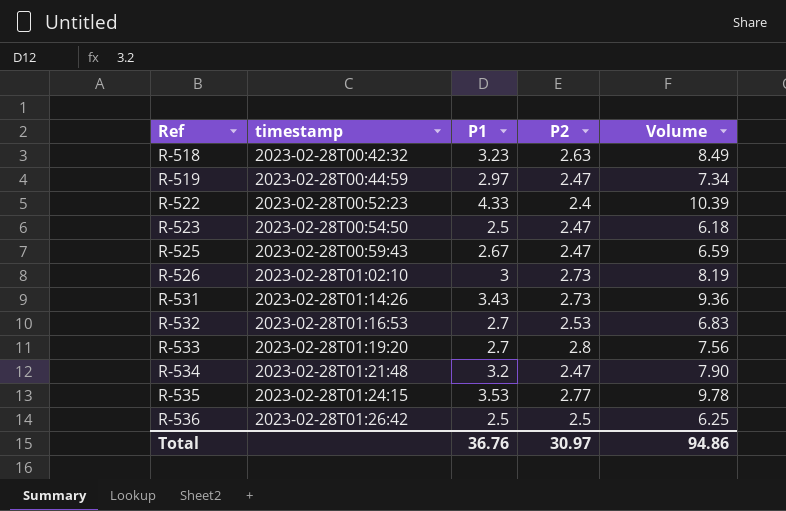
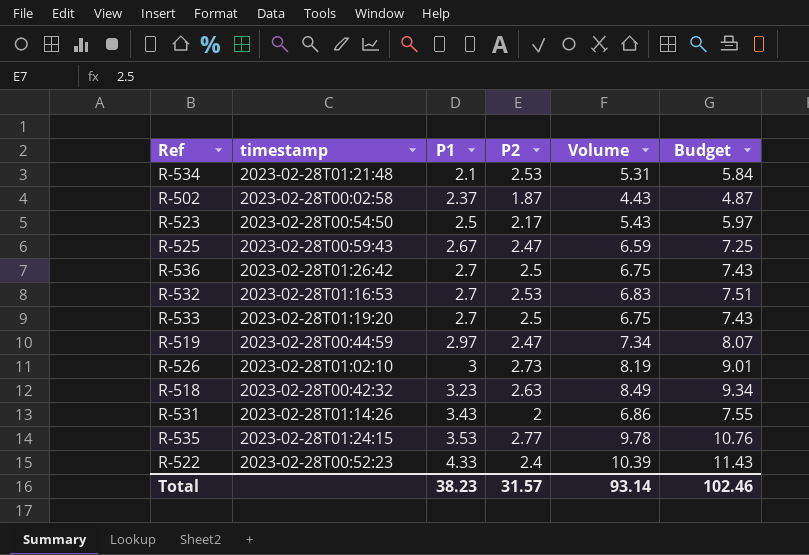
row order: Ref ascending -> P1 ascending
column Budget | formula: none -> [Volume] * 1.1
R-534 | P1: 3.2 -> 2.1
R-534 | P2: 2.47 -> 2.53
R-534 | Volume: 7.90 -> 5.31
row R-502: none -> 2023-02-28T00:02:58 | 2.37 | 1.87 | 4.43 | 4.87
R-523 | P2: 2.47 -> 2.17
R-523 | Volume: 6.18 -> 5.43
R-536 | P1: 2.5 -> 2.7
R-536 | Volume: 6.25 -> 6.75
R-533 | P2: 2.8 -> 2.5
R-533 | Volume: 7.56 -> 6.75
R-531 | P2: 2.73 -> 2
R-531 | Volume: 9.36 -> 6.86
Total | P1: 36.76 -> 38.23
Total | P2: 30.97 -> 31.57
Total | Volume: 94.86 -> 93.14

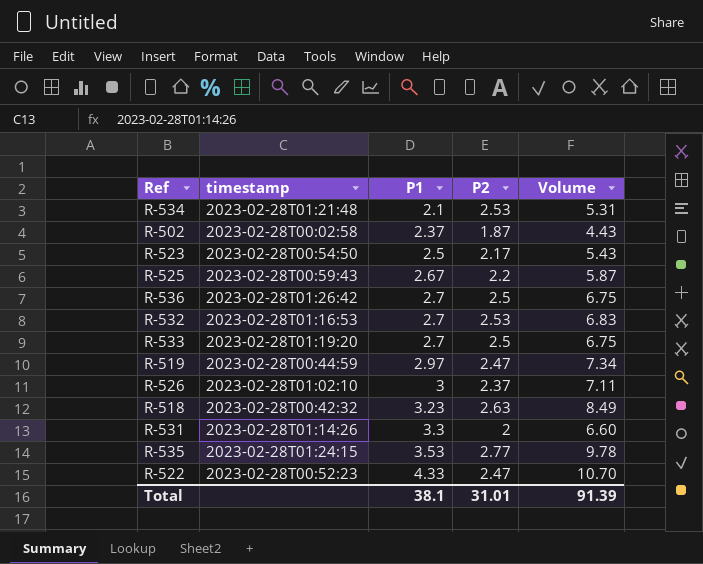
column Budget | formula: [Volume] * 1.1 -> none
R-525 | P2: 2.47 -> 2.2
R-525 | Volume: 6.59 -> 5.87
R-526 | P2: 2.73 -> 2.37
R-526 | Volume: 8.19 -> 7.11
R-531 | P1: 3.43 -> 3.3
R-531 | Volume: 6.86 -> 6.60
R-522 | P2: 2.4 -> 2.47
R-522 | Volume: 10.39 -> 10.70
Total | P1: 38.23 -> 38.1
Total | P2: 31.57 -> 31.01
Total | Volume: 93.14 -> 91.39

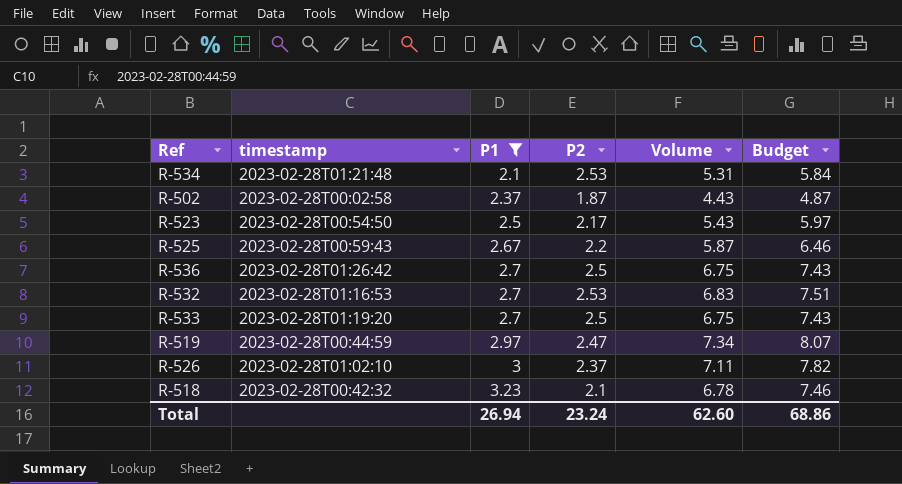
filter: none -> P1 <= 3.23
column Budget | formula: none -> [Volume] * 1.1
R-518 | P2: 2.63 -> 2.1
R-518 | Volume: 8.49 -> 6.78
Total | P1: 38.1 -> 26.94
Total | P2: 31.01 -> 23.24
Total | Volume: 91.39 -> 62.60

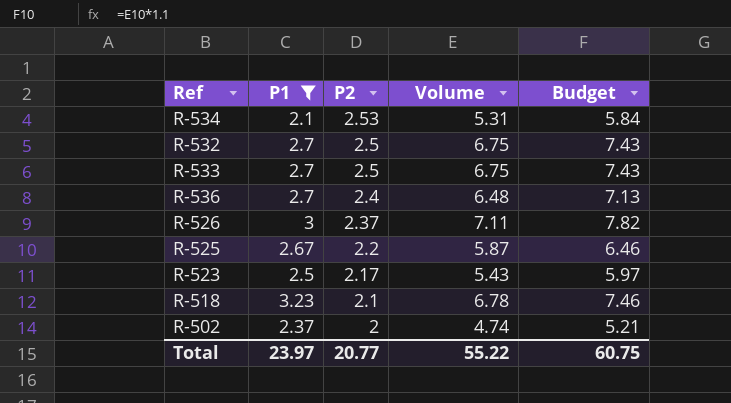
row order: P1 ascending -> P2 descending
column timestamp | position: 2 -> none
row R-519: 2023-02-28T00:44:59 | 2.97 | 2.47 | 7.34 | 8.07 -> none
R-532 | P2: 2.53 -> 2.5
R-532 | Volume: 6.83 -> 6.75
R-532 | Budget: 7.51 -> 7.43
R-536 | P2: 2.5 -> 2.4
R-536 | Volume: 6.75 -> 6.48
R-536 | Budget: 7.43 -> 7.13
R-502 | P2: 1.87 -> 2
R-502 | Volume: 4.43 -> 4.74
R-502 | Budget: 4.87 -> 5.21
Total | P1: 26.94 -> 23.97
Total | P2: 23.24 -> 20.77
Total | Volume: 62.60 -> 55.22
Total | Budget: 68.86 -> 60.75

